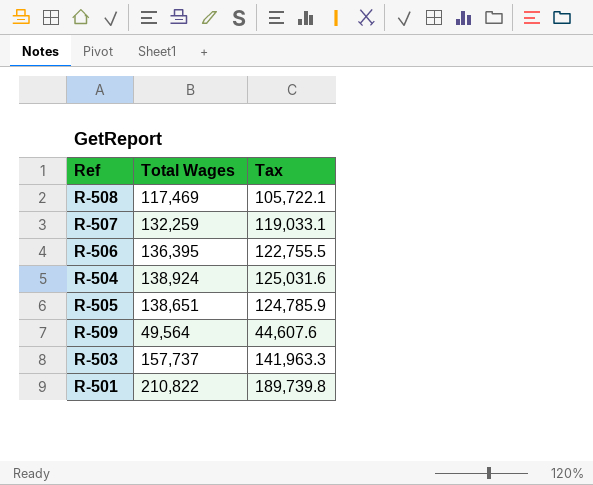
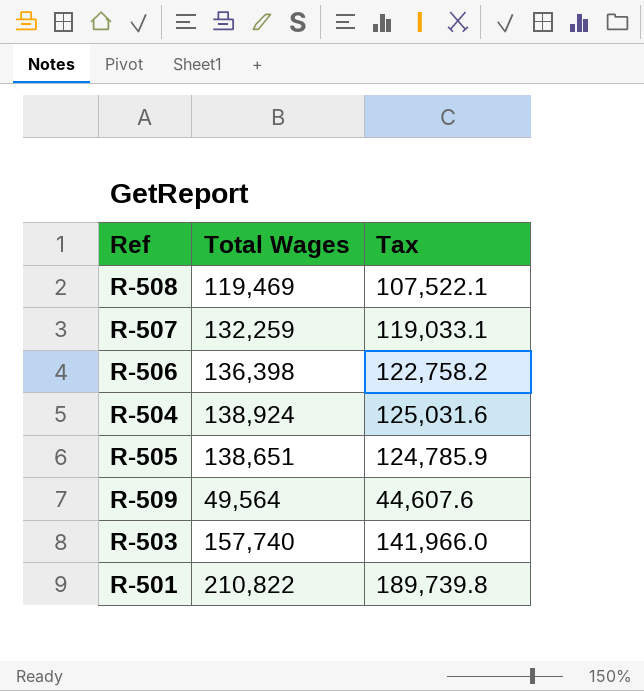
R-508 | Total Wages: 117,469 -> 119,469
R-508 | Tax: 105,722.1 -> 107,522.1
R-506 | Total Wages: 136,395 -> 136,398
R-506 | Tax: 122,755.5 -> 122,758.2
R-503 | Total Wages: 157,737 -> 157,740
R-503 | Tax: 141,963.3 -> 141,966.0

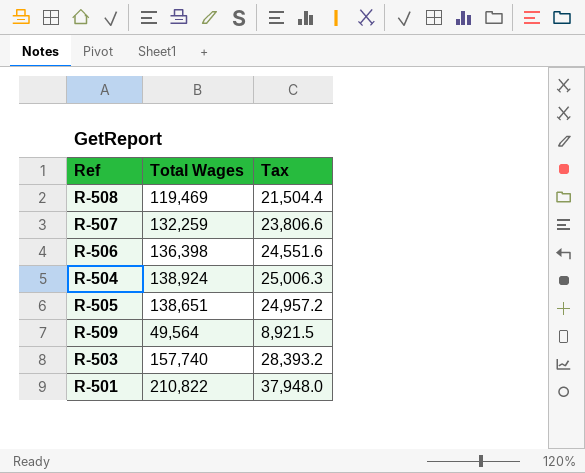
column Tax | formula: [Total Wages] * 0.9 -> [Total Wages] * 0.18

